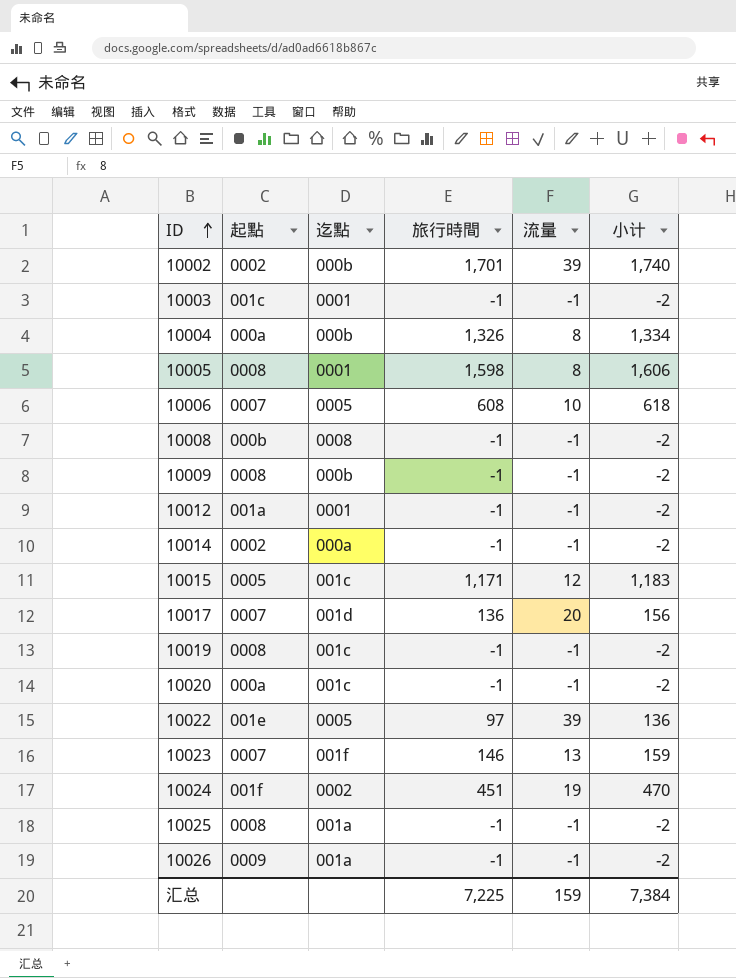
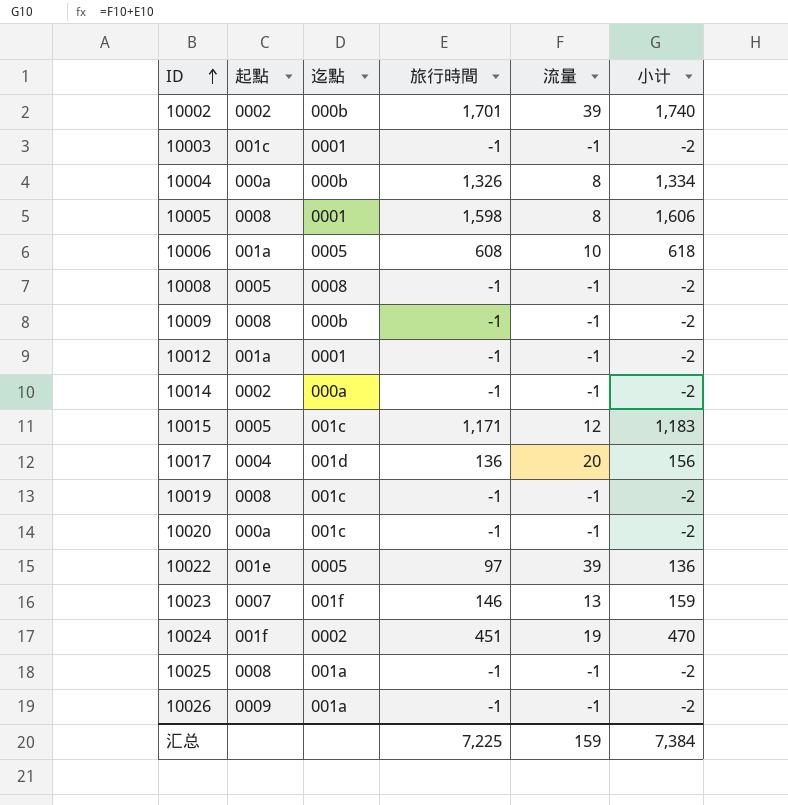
10006 | 起點: 0007 -> 001a
10008 | 起點: 000b -> 0005
10017 | 起點: 0007 -> 0004

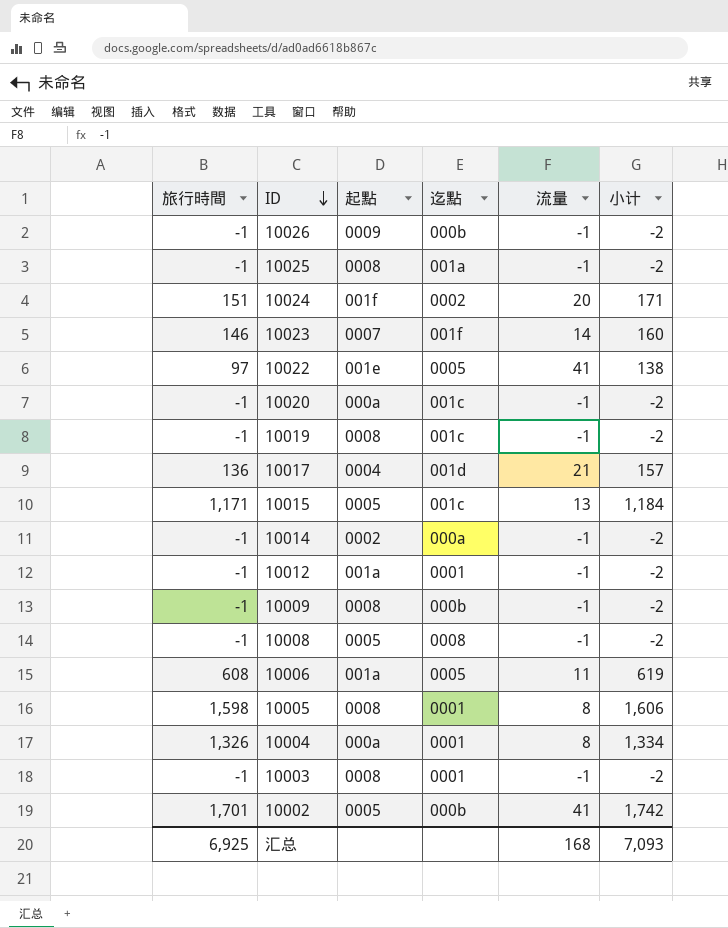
row order: ID ascending -> ID descending
column 旅行時間 | position: 4 -> 1
10026 | 迄點: 001a -> 000b
10024 | 旅行時間: 451 -> 151
10024 | 流量: 19 -> 20
10024 | 小计: 470 -> 171
10023 | 流量: 13 -> 14
10023 | 小计: 159 -> 160
10022 | 流量: 39 -> 41
10022 | 小计: 136 -> 138
10017 | 流量: 20 -> 21
10017 | 小计: 156 -> 157
10015 | 流量: 12 -> 13
10015 | 小计: 1,183 -> 1,184
10006 | 流量: 10 -> 11
10006 | 小计: 618 -> 619
10004 | 迄點: 000b -> 0001
10003 | 起點: 001c -> 0008
10002 | 起點: 0002 -> 0005
10002 | 流量: 39 -> 41
10002 | 小计: 1,740 -> 1,742
汇总 | 旅行時間: 7,225 -> 6,925
汇总 | 流量: 159 -> 168
汇总 | 小计: 7,384 -> 7,093

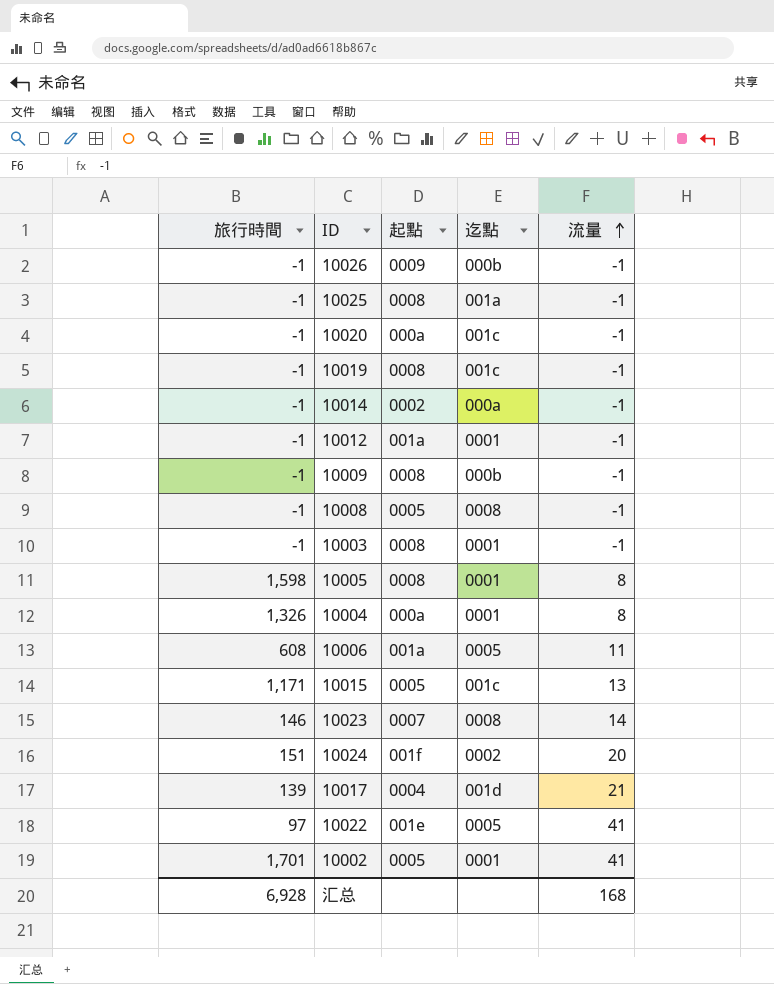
row order: ID descending -> 流量 ascending
column 小计 | formula: [旅行時間] + [流量] -> none
10023 | 迄點: 001f -> 0008
10017 | 旅行時間: 136 -> 139
10002 | 迄點: 000b -> 0001
汇总 | 旅行時間: 6,925 -> 6,928

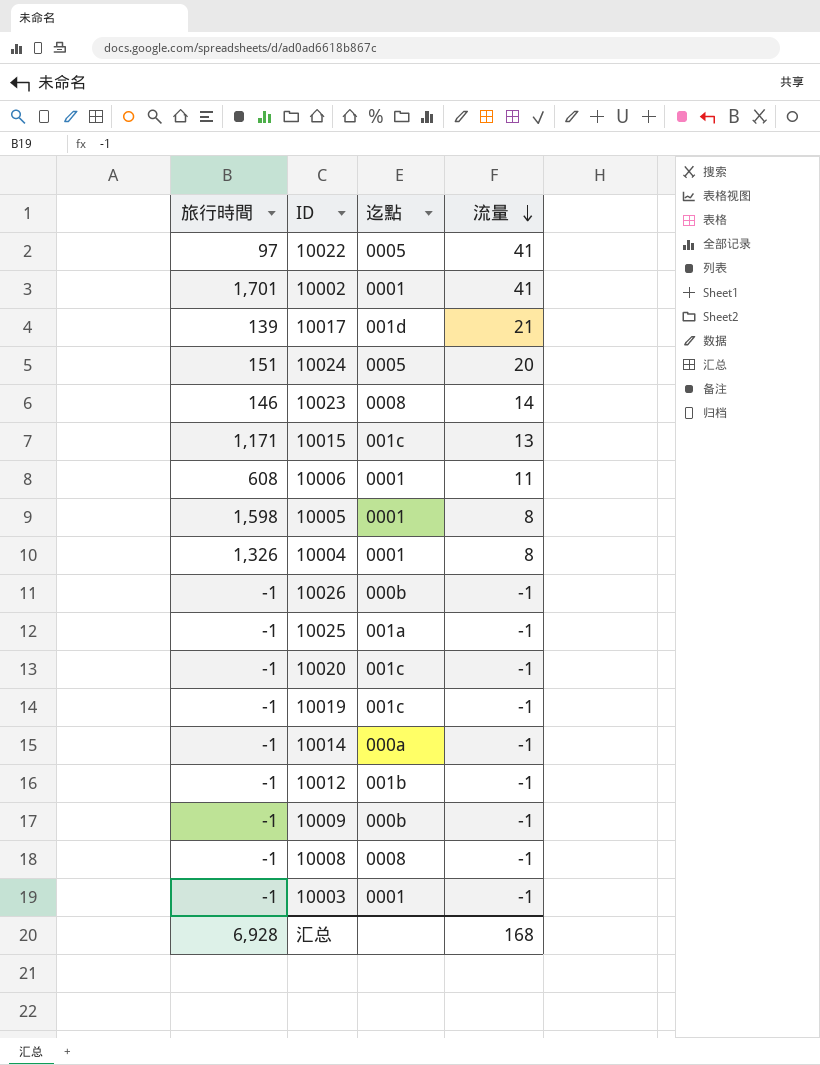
row order: 流量 ascending -> 流量 descending
column 起點 | position: 3 -> none
10024 | 迄點: 0002 -> 0005
10006 | 迄點: 0005 -> 0001
10012 | 迄點: 0001 -> 001b

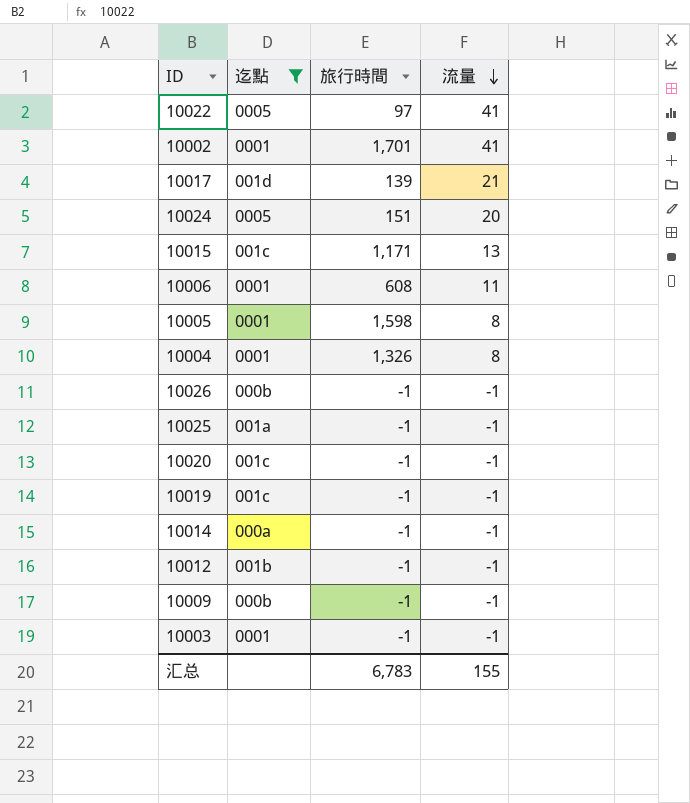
filter: none -> 迄點 != 0008
column 旅行時間 | position: 1 -> 3
汇总 | 旅行時間: 6,928 -> 6,783
汇总 | 流量: 168 -> 155

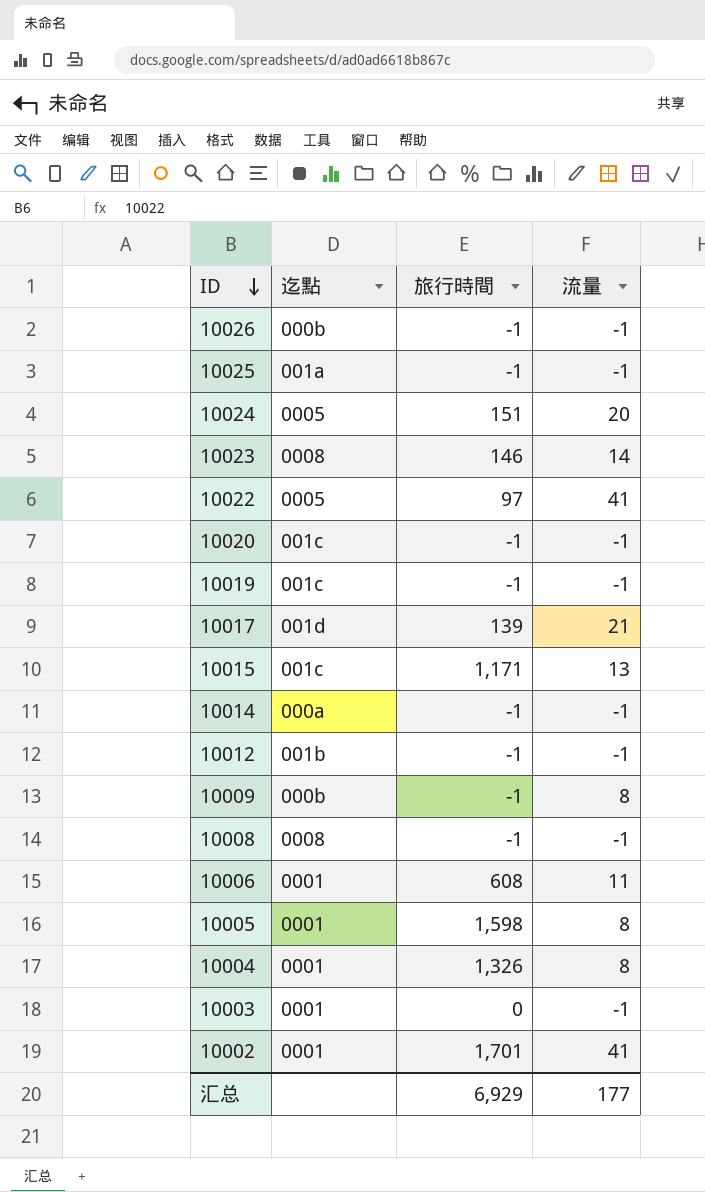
filter: 迄點 != 0008 -> none
row order: 流量 descending -> ID descending
10009 | 流量: -1 -> 8
10003 | 旅行時間: -1 -> 0
汇总 | 旅行時間: 6,783 -> 6,929
汇总 | 流量: 155 -> 177

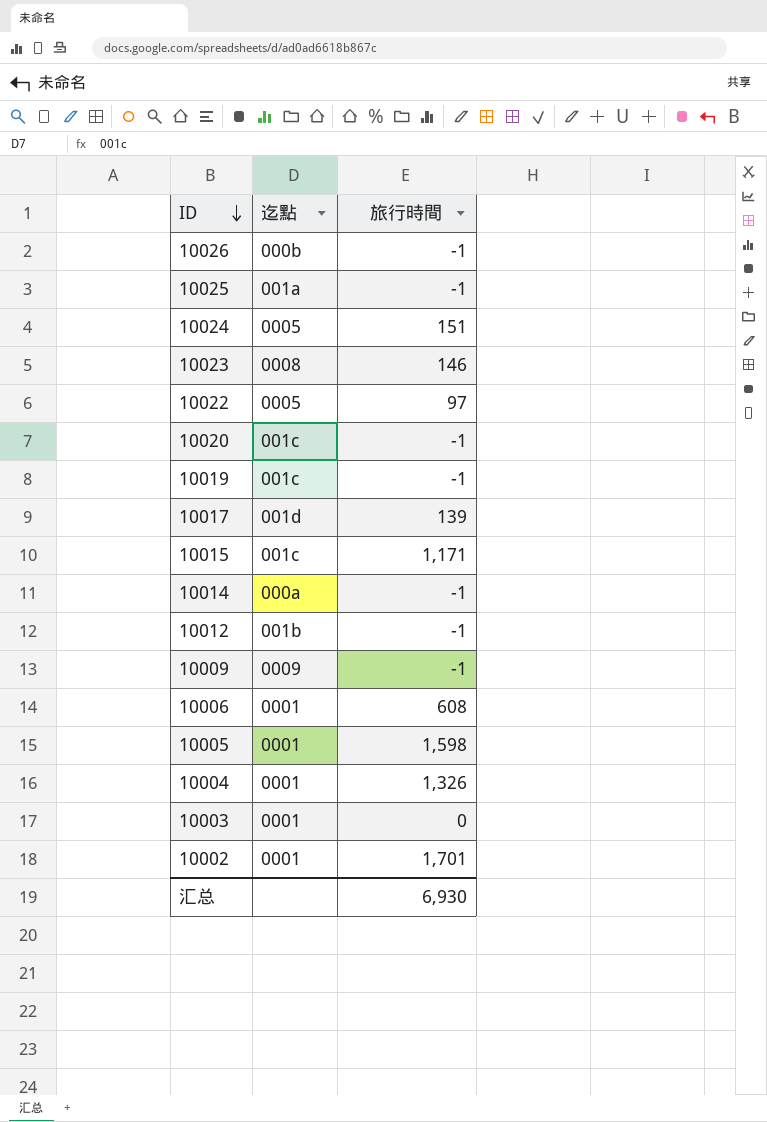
column 流量 | position: 4 -> none
row 10008: 0008 | -1 | -1 -> none
10009 | 迄點: 000b -> 0009
汇总 | 旅行時間: 6,929 -> 6,930

